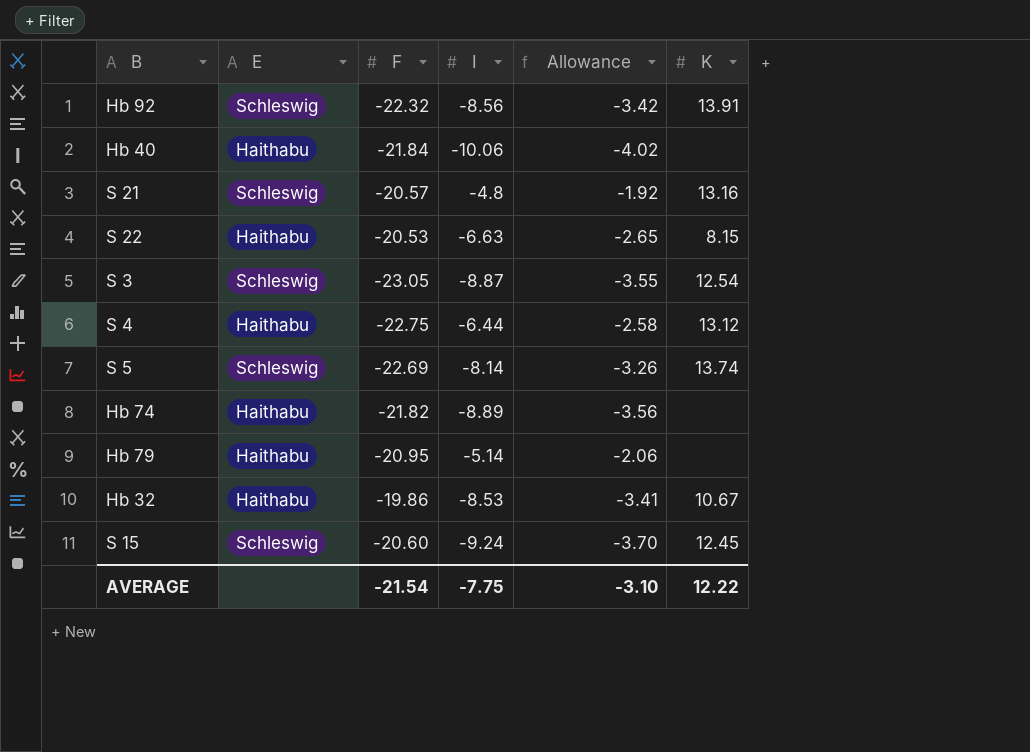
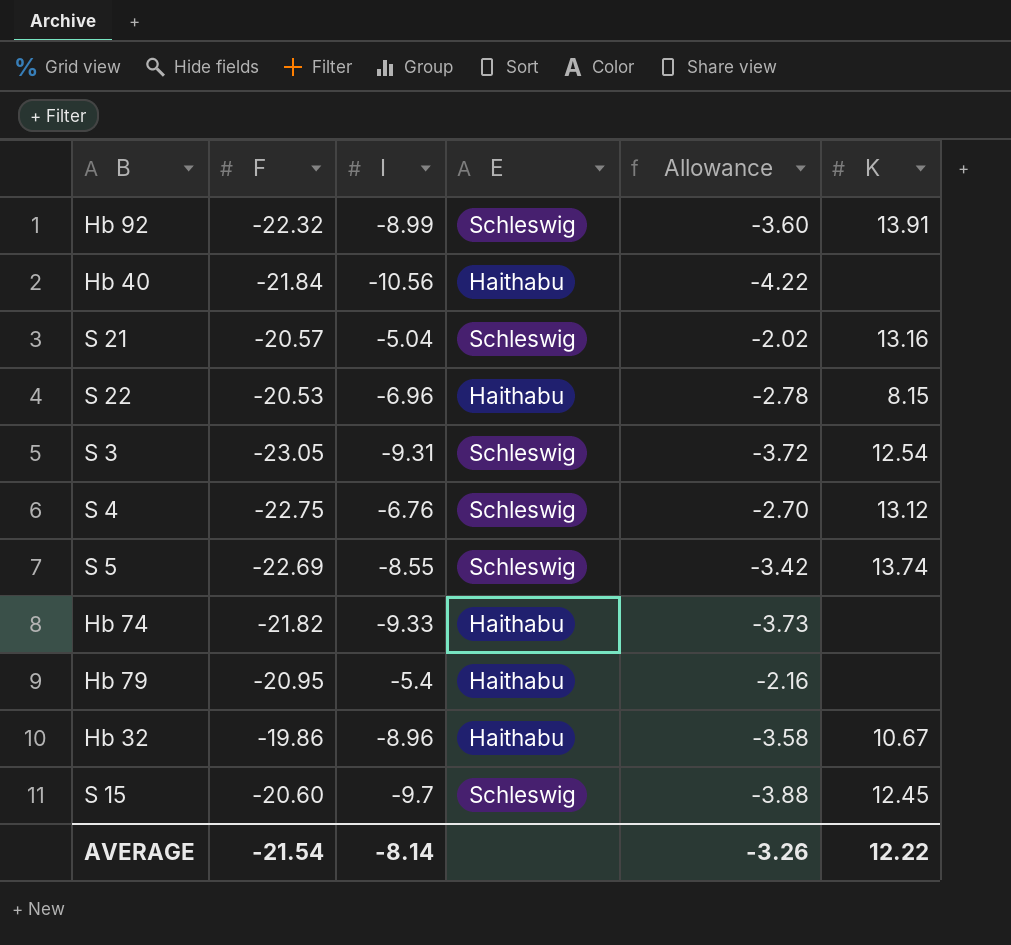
column E | position: 2 -> 4
Hb 92 | I: -8.56 -> -8.99
Hb 92 | Allowance: -3.42 -> -3.60
Hb 40 | I: -10.06 -> -10.56
Hb 40 | Allowance: -4.02 -> -4.22
S 21 | I: -4.8 -> -5.04
S 21 | Allowance: -1.92 -> -2.02
S 22 | I: -6.63 -> -6.96
S 22 | Allowance: -2.65 -> -2.78
S 3 | I: -8.87 -> -9.31
S 3 | Allowance: -3.55 -> -3.72
S 4 | I: -6.44 -> -6.76
S 4 | E: Haithabu -> Schleswig
S 4 | Allowance: -2.58 -> -2.70
S 5 | I: -8.14 -> -8.55
S 5 | Allowance: -3.26 -> -3.42
Hb 74 | I: -8.89 -> -9.33
Hb 74 | Allowance: -3.56 -> -3.73
Hb 79 | I: -5.14 -> -5.4
Hb 79 | Allowance: -2.06 -> -2.16
Hb 32 | I: -8.53 -> -8.96
Hb 32 | Allowance: -3.41 -> -3.58
S 15 | I: -9.24 -> -9.7
S 15 | Allowance: -3.70 -> -3.88
AVERAGE | I: -7.75 -> -8.14
AVERAGE | Allowance: -3.10 -> -3.26

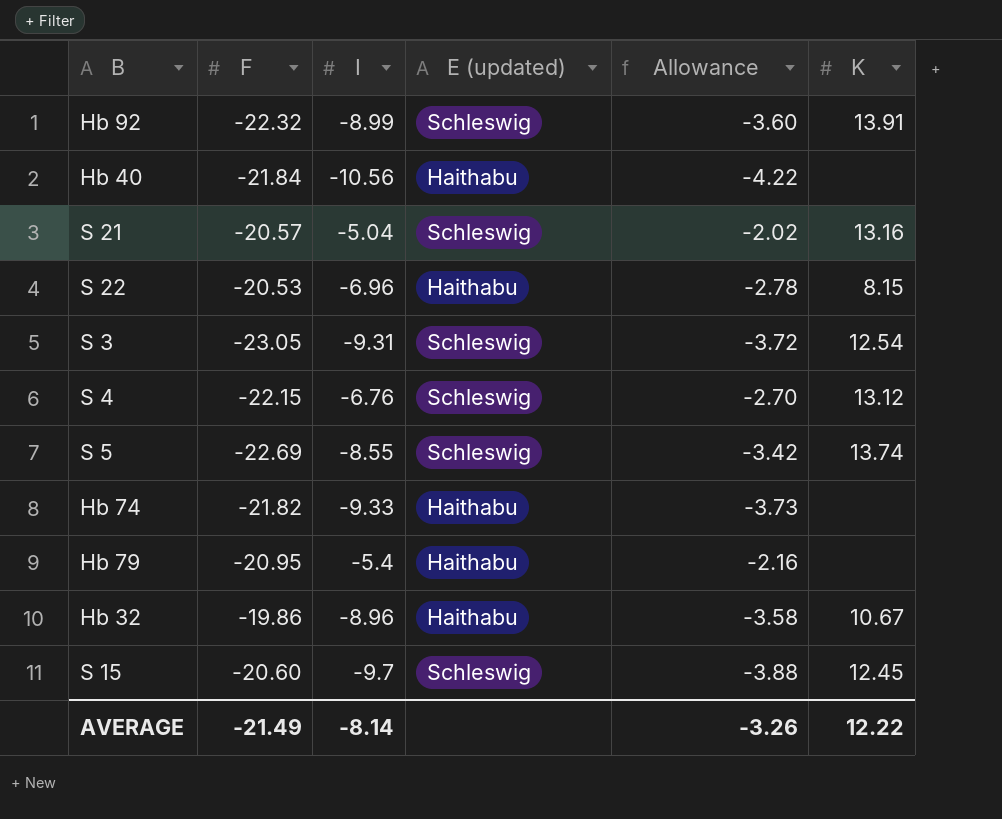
column name: E -> E (updated)
S 4 | F: -22.75 -> -22.15
AVERAGE | F: -21.54 -> -21.49

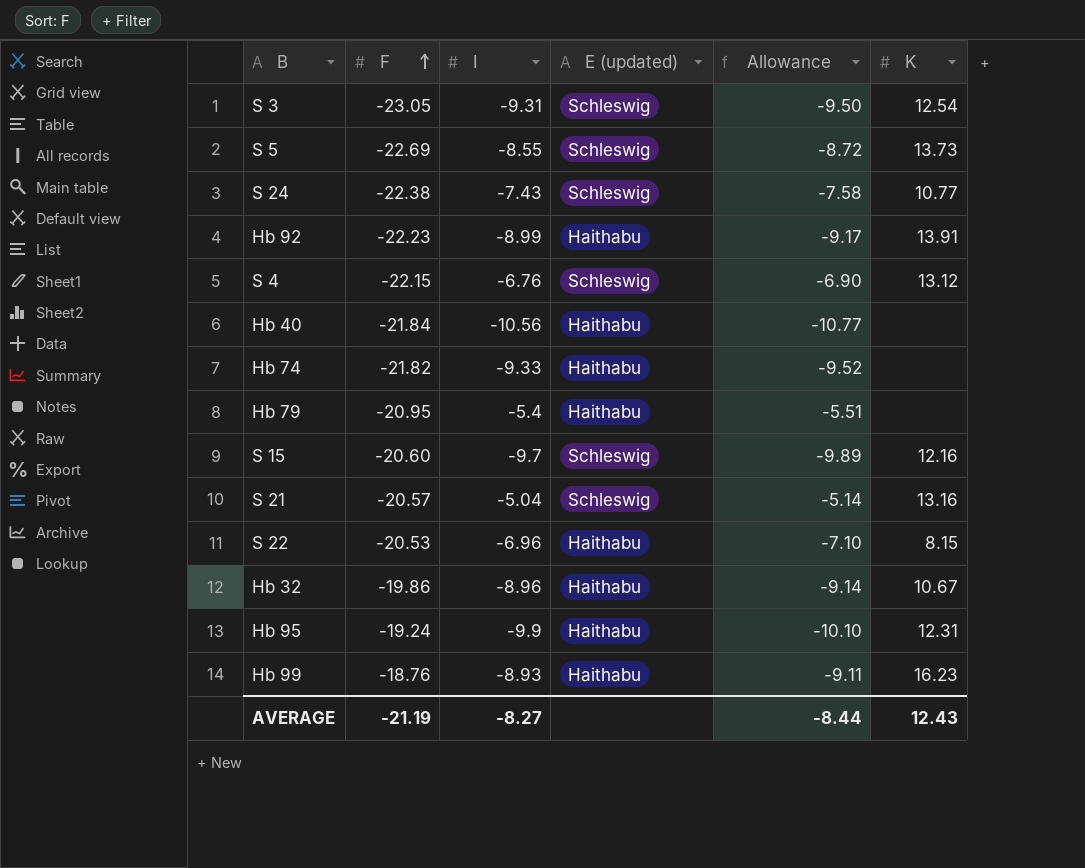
row order: none -> F ascending
column Allowance | formula: [I] * 0.4 -> [I] * 1.02
S 5 | K: 13.74 -> 13.73
row S 24: none -> -22.38 | -7.43 | Schleswig | -7.58 | 10.77
Hb 92 | F: -22.32 -> -22.23
Hb 92 | E (updated): Schleswig -> Haithabu
S 15 | K: 12.45 -> 12.16
row Hb 95: none -> -19.24 | -9.9 | Haithabu | -10.10 | 12.31
row Hb 99: none -> -18.76 | -8.93 | Haithabu | -9.11 | 16.23
AVERAGE | F: -21.49 -> -21.19
AVERAGE | I: -8.14 -> -8.27
AVERAGE | Allowance: -3.26 -> -8.44
AVERAGE | K: 12.22 -> 12.43

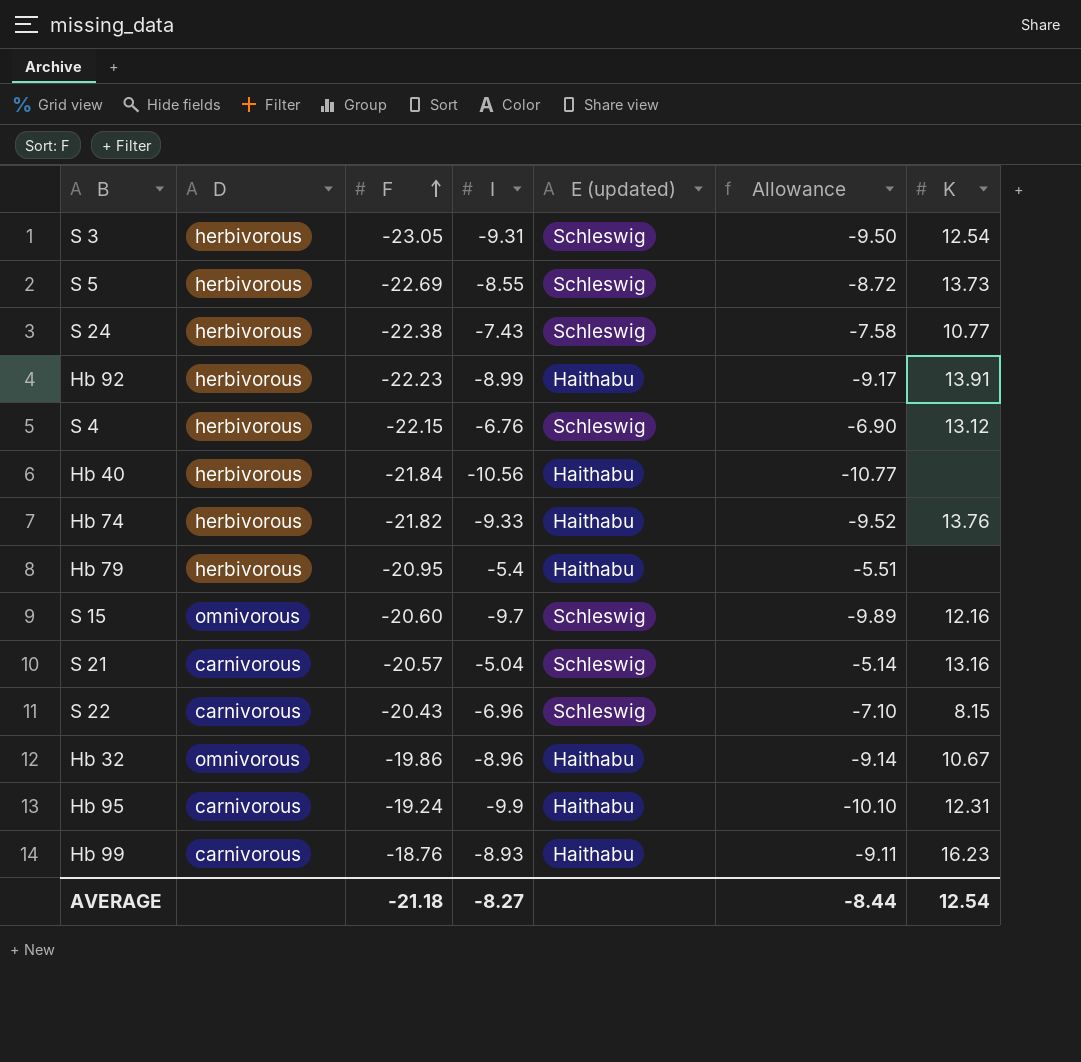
column D | position: none -> 2
Hb 74 | K: none -> 13.76
S 22 | F: -20.53 -> -20.43
S 22 | E (updated): Haithabu -> Schleswig
AVERAGE | F: -21.19 -> -21.18
AVERAGE | K: 12.43 -> 12.54

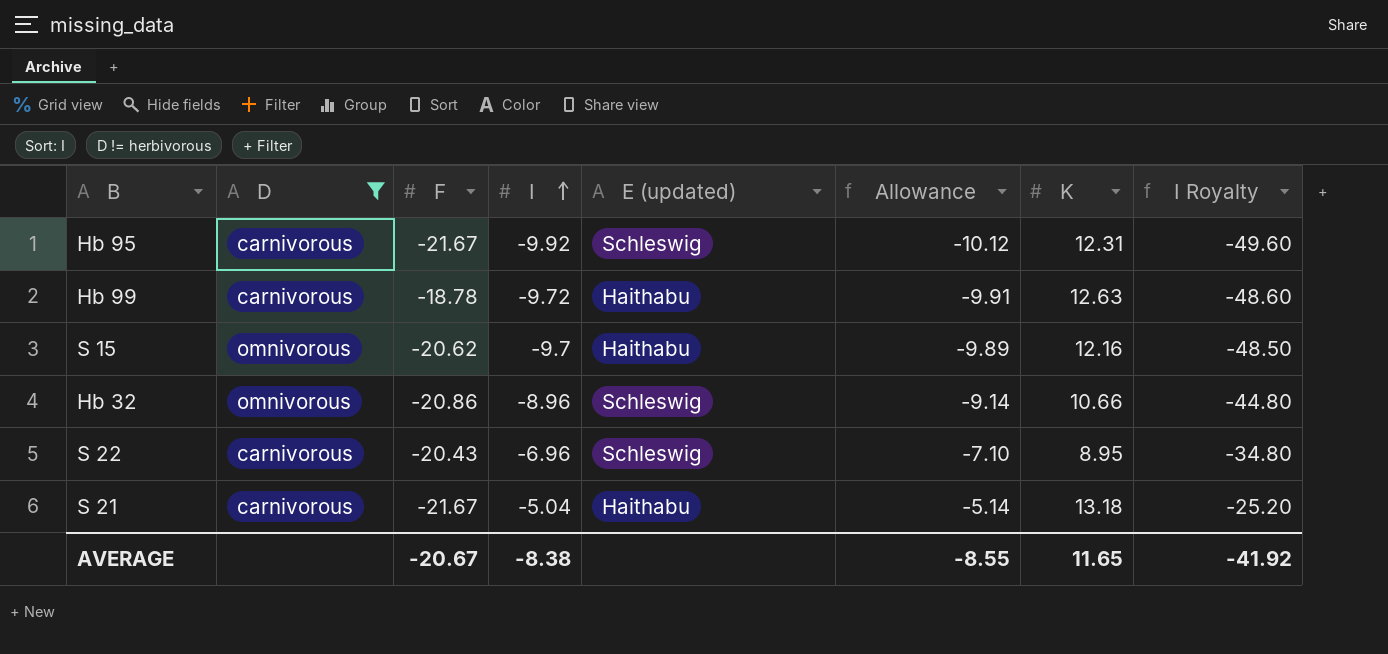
filter: none -> D != herbivorous
row order: F ascending -> I ascending
column I Royalty | formula: none -> [I] * 5
Hb 95 | F: -19.24 -> -21.67
Hb 95 | I: -9.9 -> -9.92
Hb 95 | E (updated): Haithabu -> Schleswig
Hb 95 | Allowance: -10.10 -> -10.12
Hb 99 | F: -18.76 -> -18.78
Hb 99 | I: -8.93 -> -9.72
Hb 99 | Allowance: -9.11 -> -9.91
Hb 99 | K: 16.23 -> 12.63
S 15 | F: -20.60 -> -20.62
S 15 | E (updated): Schleswig -> Haithabu
Hb 32 | F: -19.86 -> -20.86
Hb 32 | E (updated): Haithabu -> Schleswig
Hb 32 | K: 10.67 -> 10.66
S 22 | K: 8.15 -> 8.95
S 21 | F: -20.57 -> -21.67
S 21 | E (updated): Schleswig -> Haithabu
S 21 | K: 13.16 -> 13.18
AVERAGE | F: -21.18 -> -20.67
AVERAGE | I: -8.27 -> -8.38
AVERAGE | Allowance: -8.44 -> -8.55
AVERAGE | K: 12.54 -> 11.65

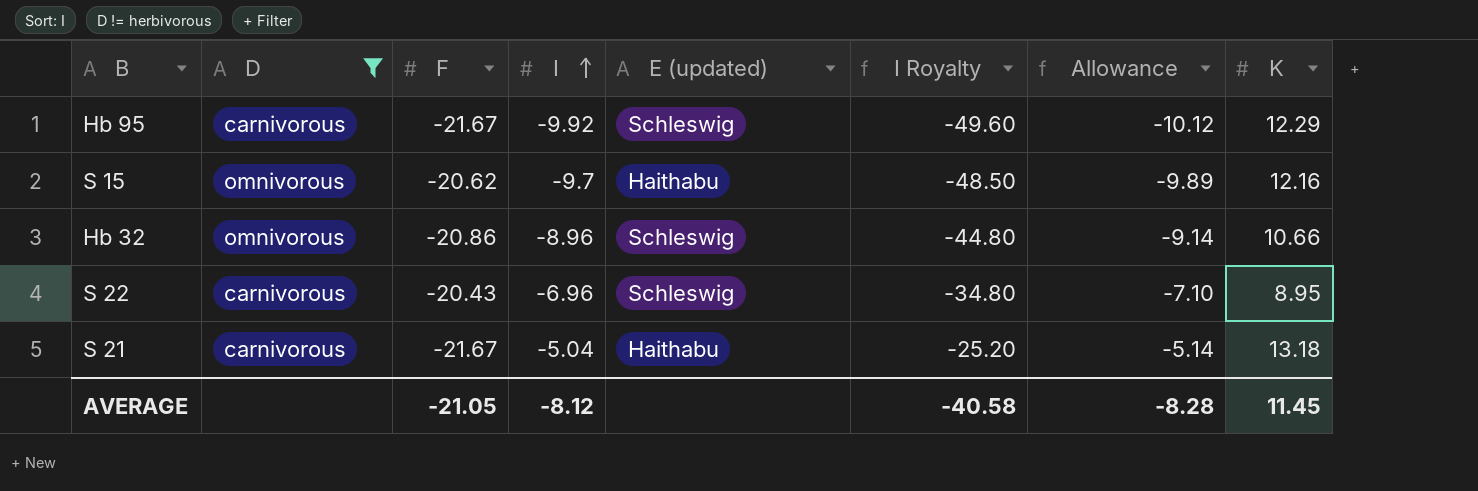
column I Royalty | position: 8 -> 6
row Hb 99: carnivorous | -18.78 | -9.72 | Haithabu | -9.91 | 12.63 | -48.60 -> none
Hb 95 | K: 12.31 -> 12.29
AVERAGE | F: -20.67 -> -21.05
AVERAGE | I: -8.38 -> -8.12
AVERAGE | I Royalty: -41.92 -> -40.58
AVERAGE | Allowance: -8.55 -> -8.28
AVERAGE | K: 11.65 -> 11.45

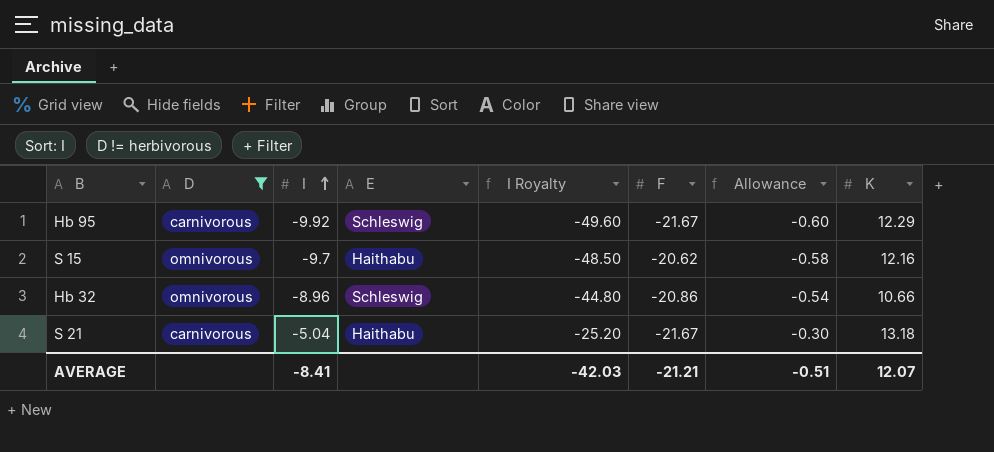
column name: E (updated) -> E
column F | position: 3 -> 6
column Allowance | formula: [I] * 1.02 -> [I] * 0.06
row S 22: carnivorous | -20.43 | -6.96 | Schleswig | -34.80 | -7.10 | 8.95 -> none
AVERAGE | I: -8.12 -> -8.41
AVERAGE | I Royalty: -40.58 -> -42.03
AVERAGE | F: -21.05 -> -21.21
AVERAGE | Allowance: -8.28 -> -0.51
AVERAGE | K: 11.45 -> 12.07

